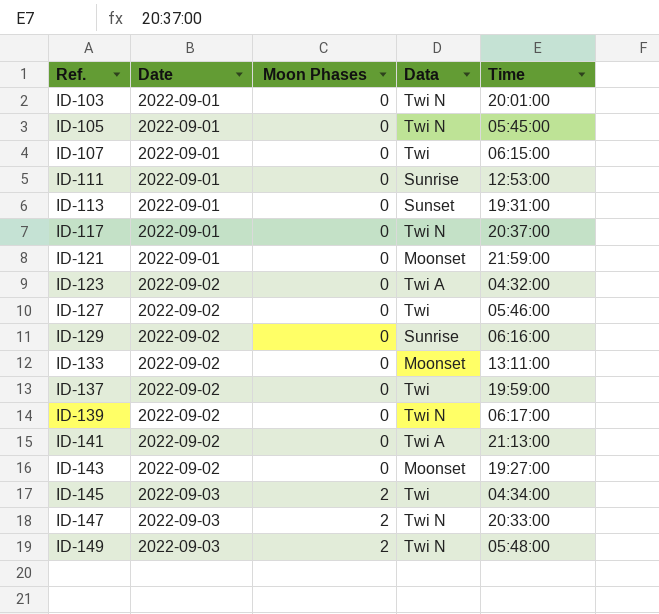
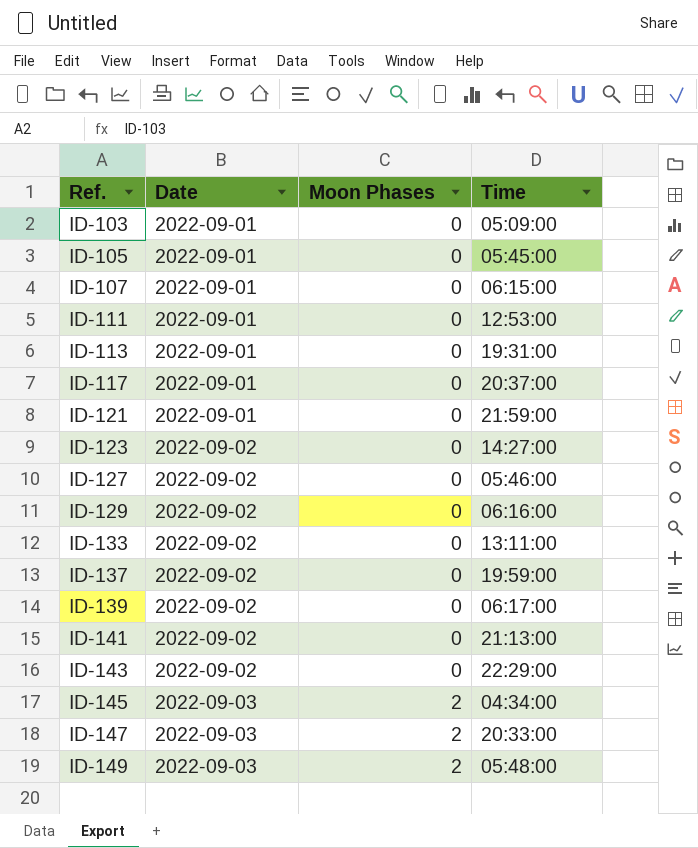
column Data | position: 4 -> none
ID-103 | Time: 20:01:00 -> 05:09:00
ID-123 | Time: 04:32:00 -> 14:27:00
ID-143 | Time: 19:27:00 -> 22:29:00

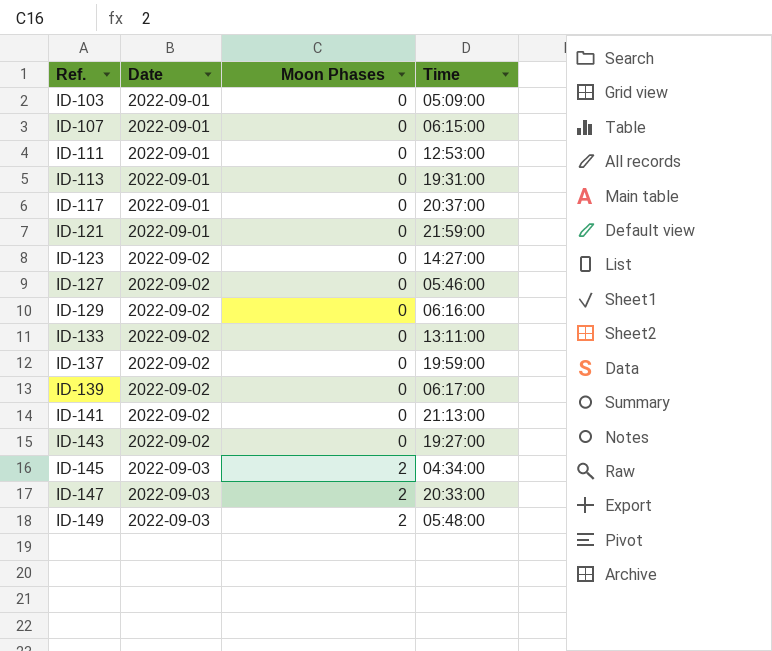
row ID-105: 2022-09-01 | 0 | 05:45:00 -> none
ID-143 | Time: 22:29:00 -> 19:27:00

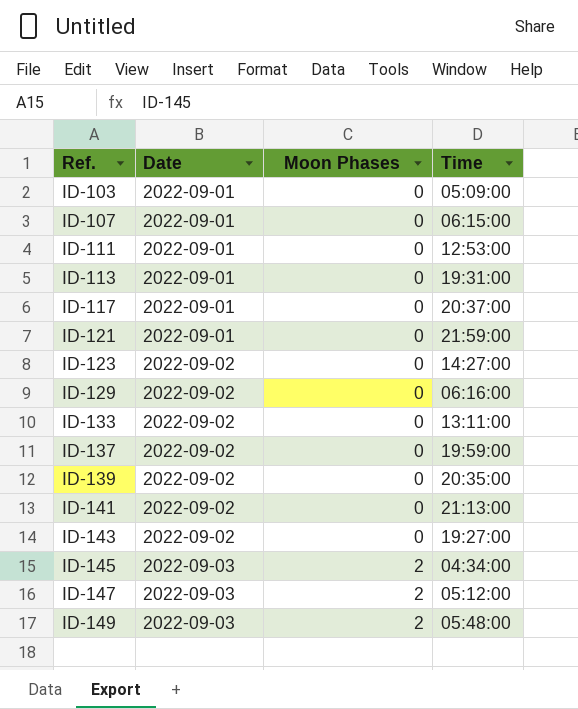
row ID-127: 2022-09-02 | 0 | 05:46:00 -> none
ID-139 | Time: 06:17:00 -> 20:35:00
ID-147 | Time: 20:33:00 -> 05:12:00

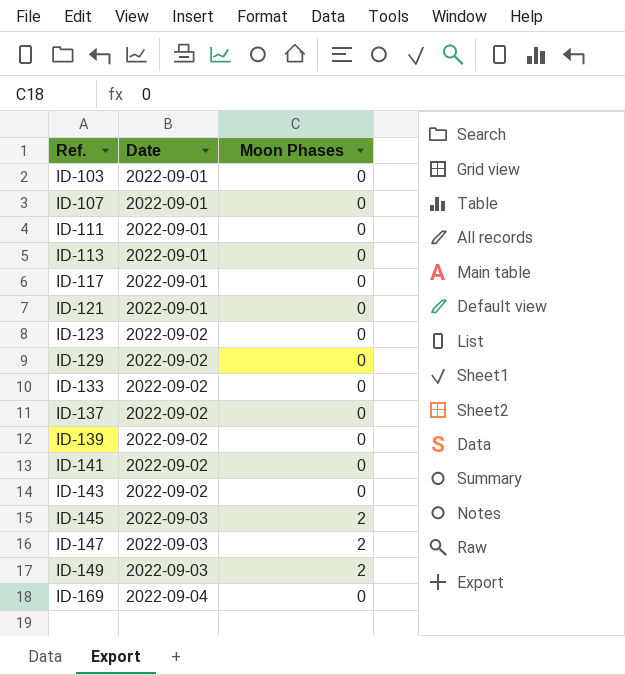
column Time | position: 4 -> none
row ID-169: none -> 2022-09-04 | 0

